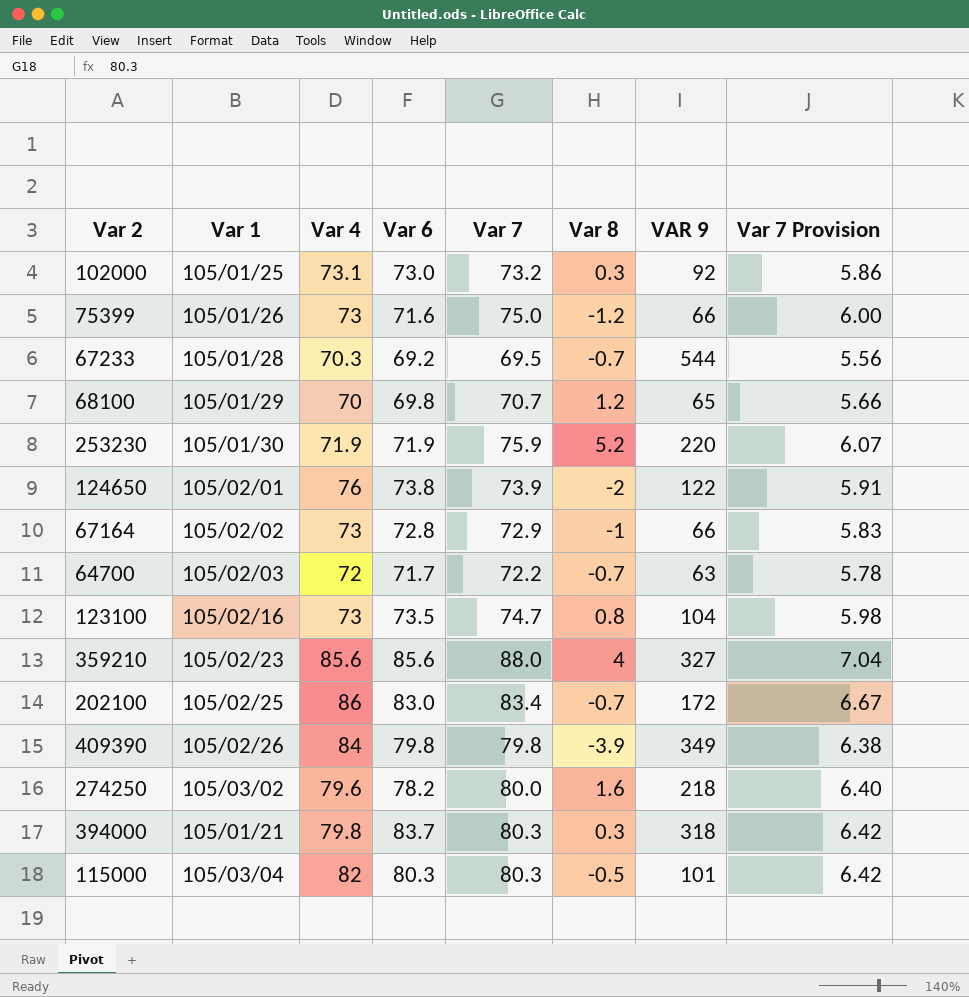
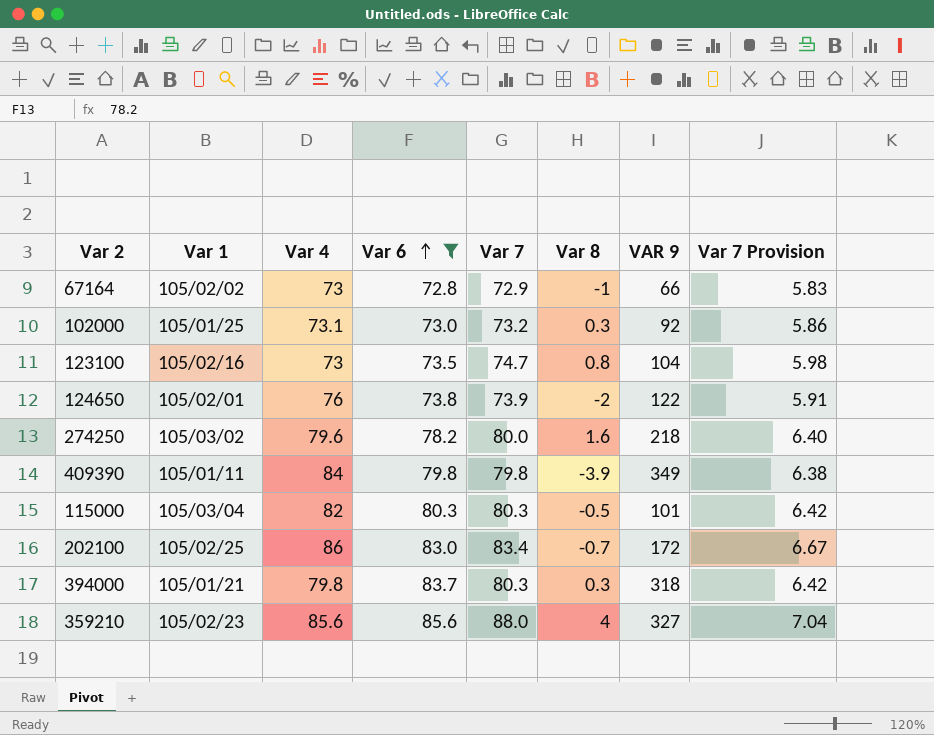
filter: none -> Var 6 >= 72.8
row order: none -> Var 6 ascending
409390 | Var 1: 105/02/26 -> 105/01/11

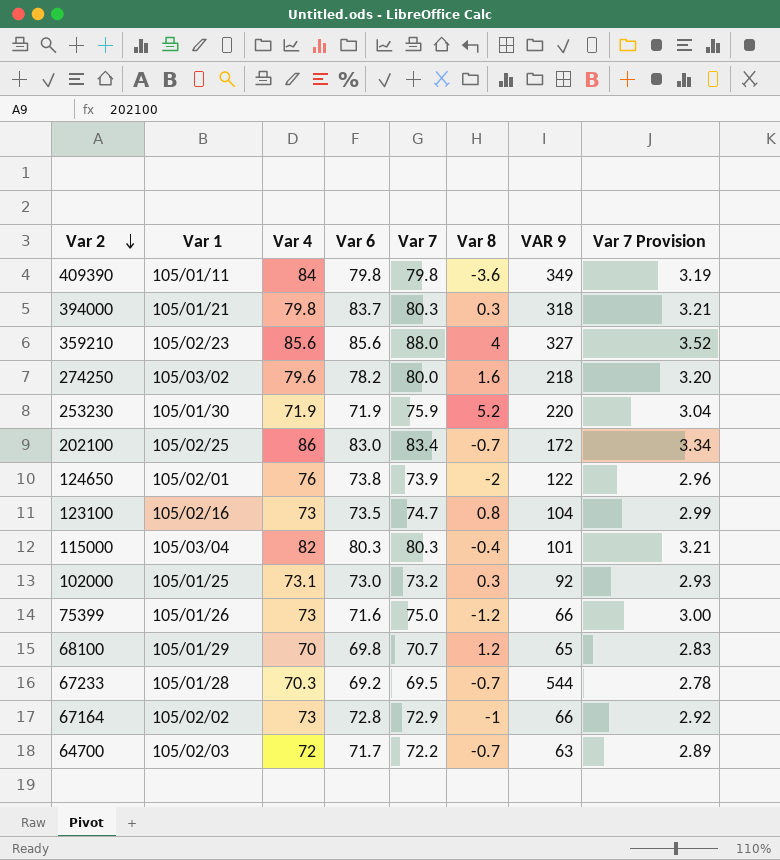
filter: Var 6 >= 72.8 -> none
row order: Var 6 ascending -> Var 2 descending
column Var 7 Provision | formula: [Var 7] * 0.08 -> [Var 7] * 0.04
409390 | Var 8: -3.9 -> -3.6
115000 | Var 8: -0.5 -> -0.4

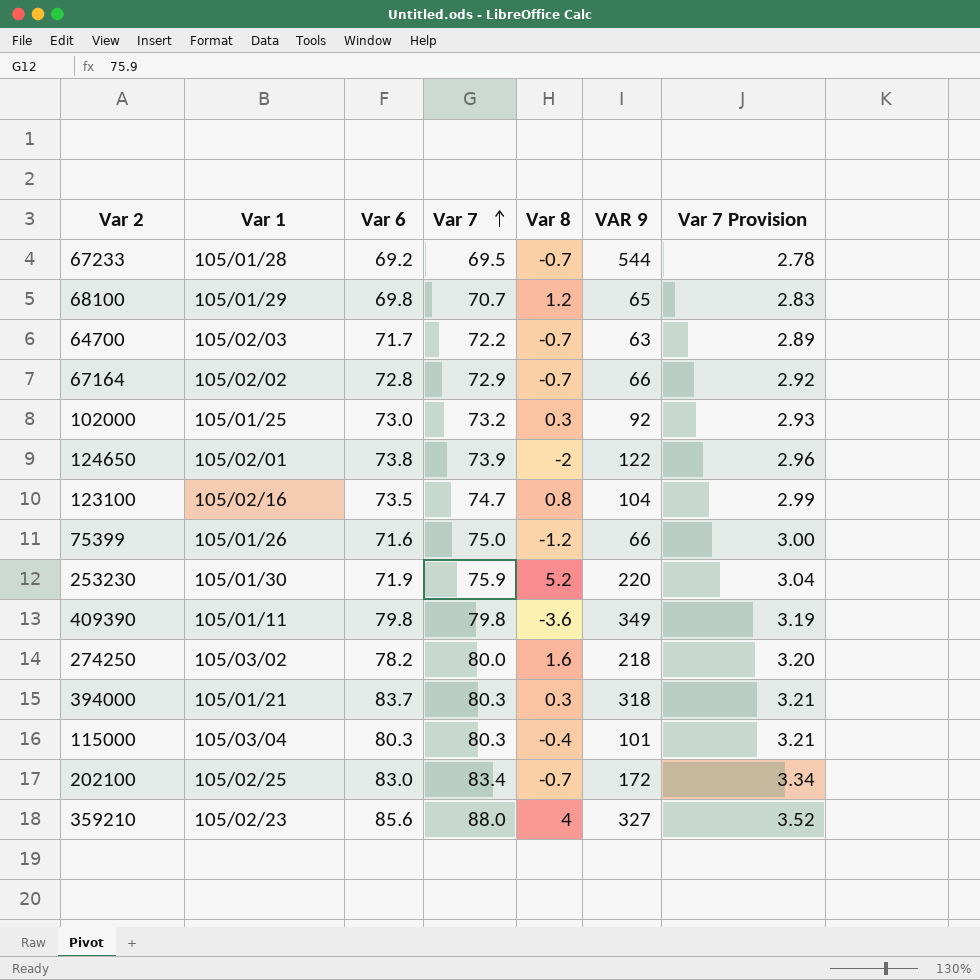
row order: Var 2 descending -> Var 7 ascending
column Var 4 | position: 3 -> none
67164 | Var 8: -1 -> -0.7

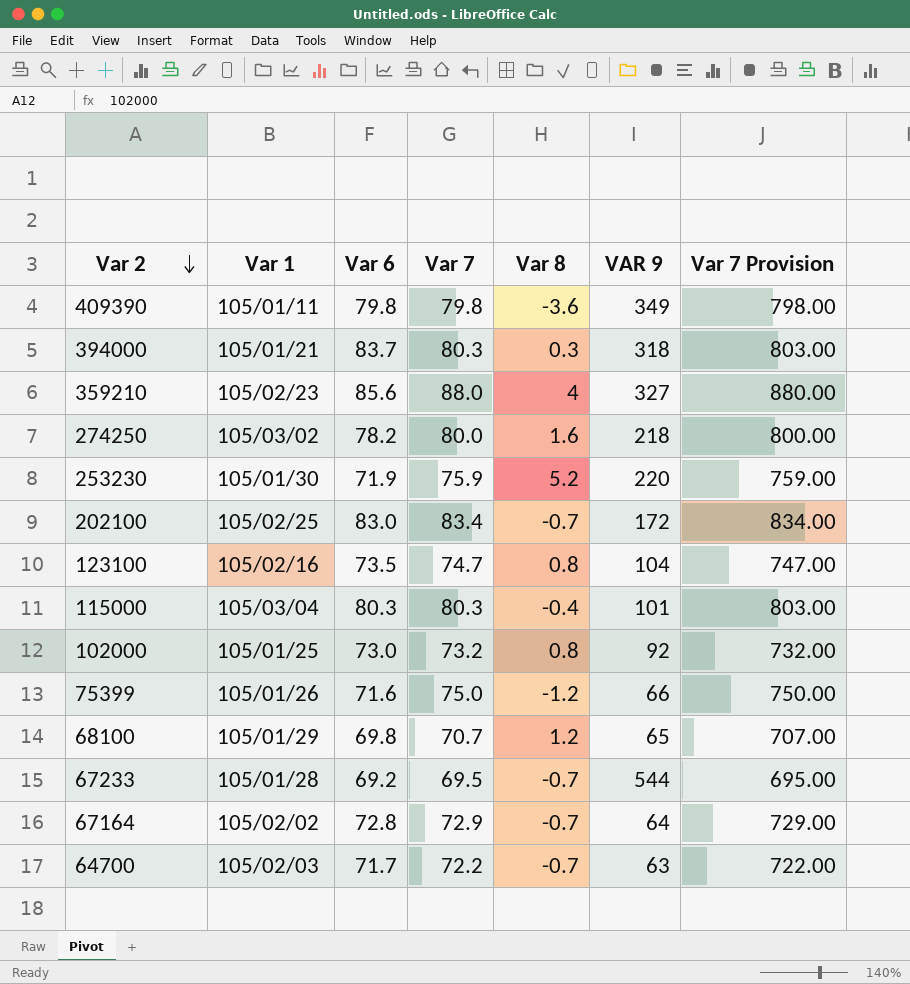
row order: Var 7 ascending -> Var 2 descending
column Var 7 Provision | formula: [Var 7] * 0.04 -> [Var 7] * 10
row 124650: 105/02/01 | 73.8 | 73.9 | -2 | 122 | 2.96 -> none
102000 | Var 8: 0.3 -> 0.8
67164 | VAR 9: 66 -> 64

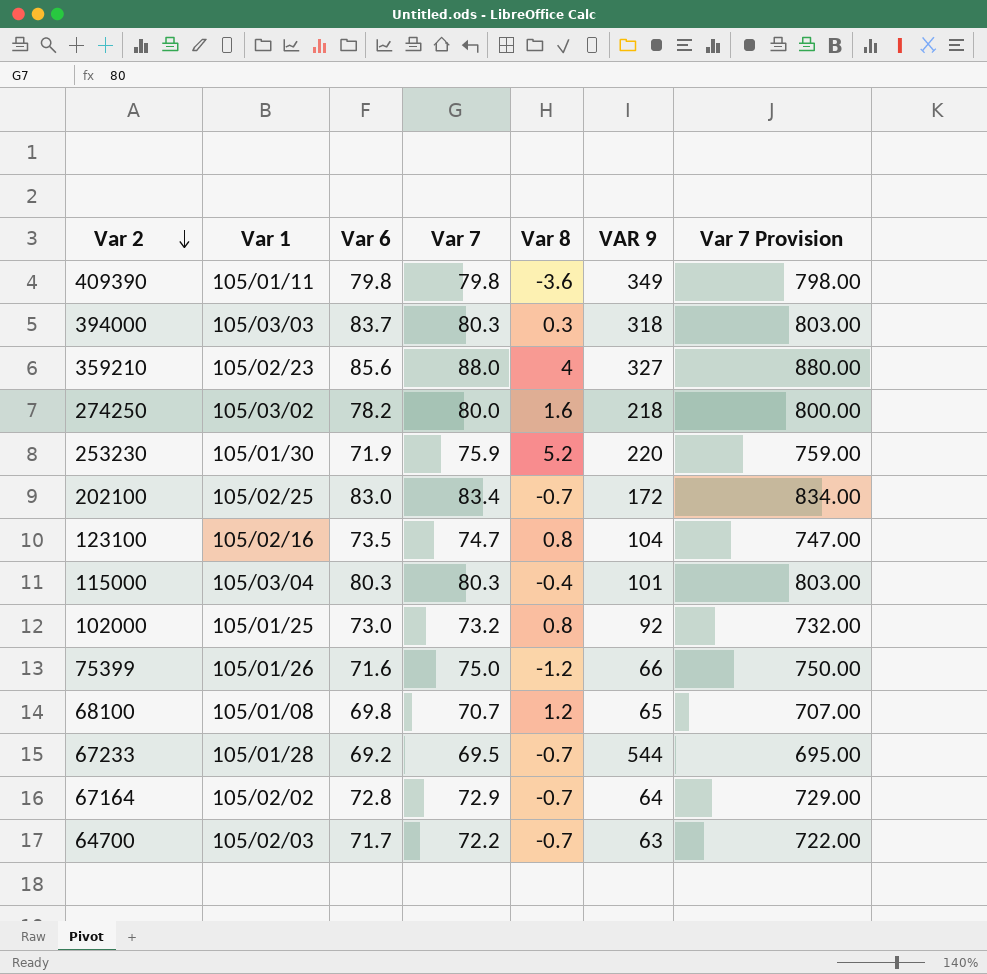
394000 | Var 1: 105/01/21 -> 105/03/03
68100 | Var 1: 105/01/29 -> 105/01/08

